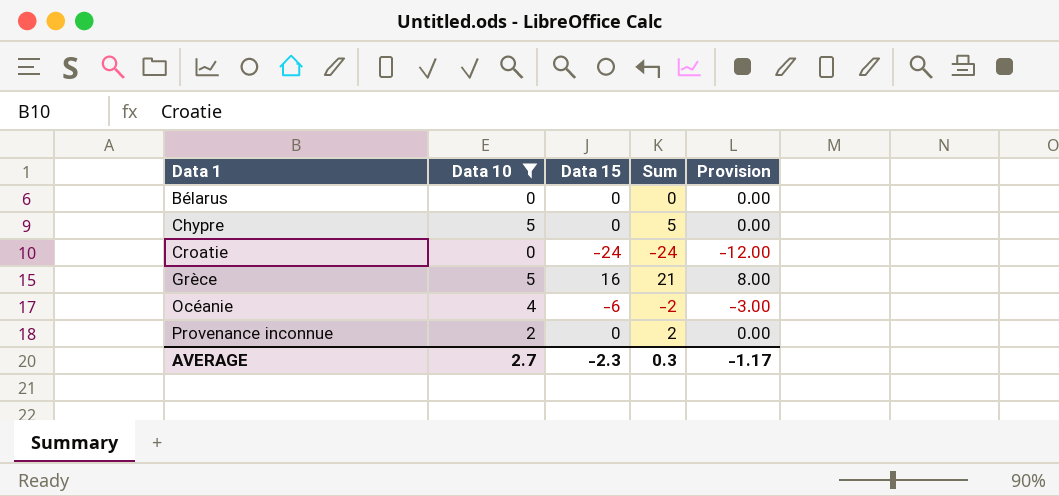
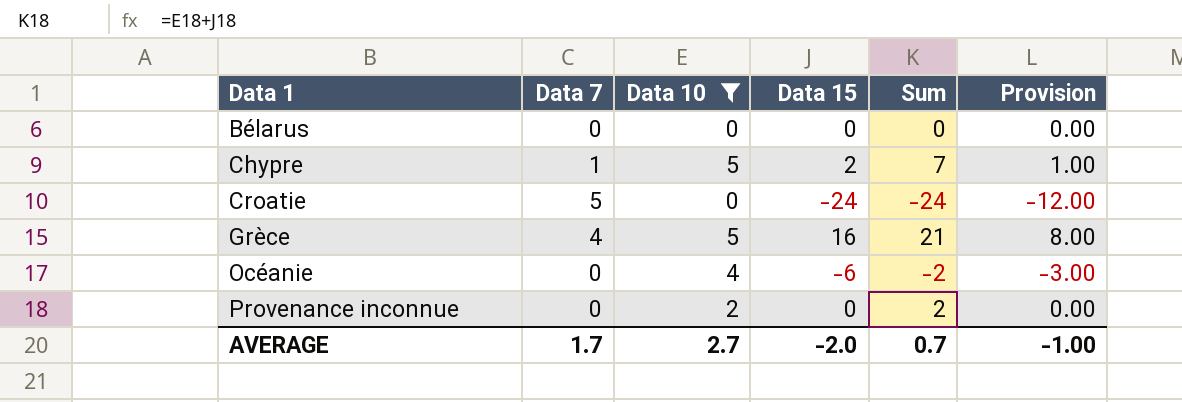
column Data 7 | position: none -> 2
Chypre | Data 15: 0 -> 2
Chypre | Sum: 5 -> 7
Chypre | Provision: 0.00 -> 1.00
AVERAGE | Data 15: -2.3 -> -2.0
AVERAGE | Sum: 0.3 -> 0.7
AVERAGE | Provision: -1.17 -> -1.00

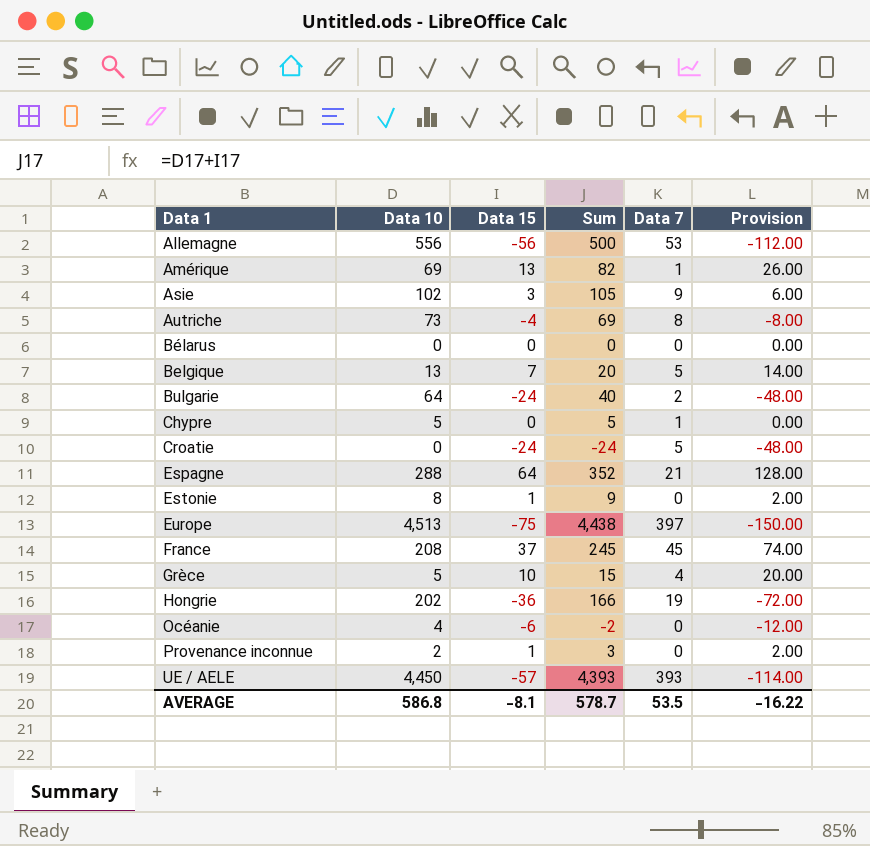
filter: Data 10 <= 5 -> none
column Data 7 | position: 2 -> 5
column Provision | formula: [Data 15] * 0.5 -> [Data 15] * 2
Chypre | Data 15: 2 -> 0
Chypre | Sum: 7 -> 5
Grèce | Data 15: 16 -> 10
Grèce | Sum: 21 -> 15
Provenance inconnue | Data 15: 0 -> 1
Provenance inconnue | Sum: 2 -> 3
AVERAGE | Data 10: 2.7 -> 586.8
AVERAGE | Data 15: -2.0 -> -8.1
AVERAGE | Sum: 0.7 -> 578.7
AVERAGE | Data 7: 1.7 -> 53.5
AVERAGE | Provision: -1.00 -> -16.22

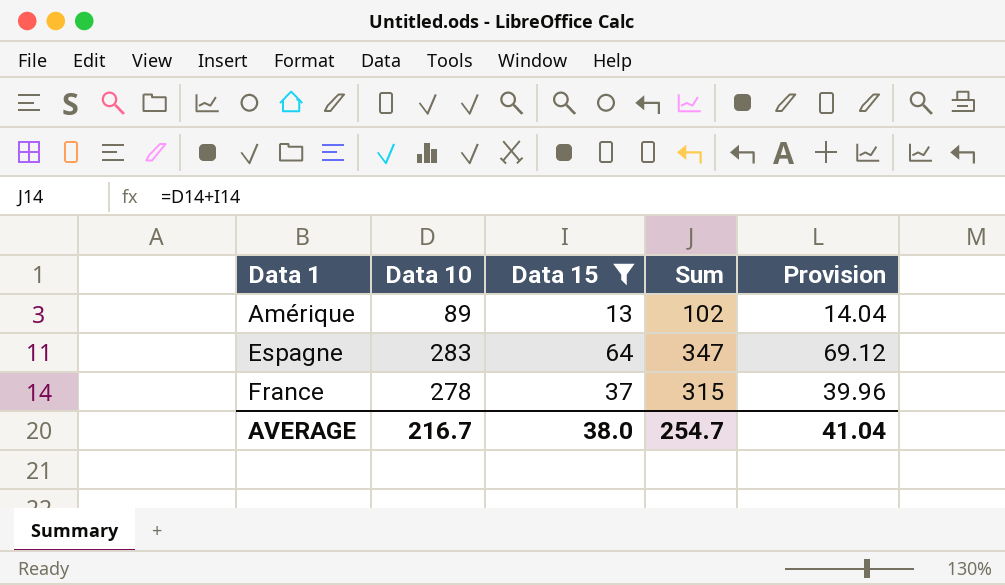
filter: none -> Data 15 >= 13
column Data 7 | position: 5 -> none
column Provision | formula: [Data 15] * 2 -> [Data 15] * 1.08
Amérique | Data 10: 69 -> 89
Amérique | Sum: 82 -> 102
Espagne | Data 10: 288 -> 283
Espagne | Sum: 352 -> 347
France | Data 10: 208 -> 278
France | Sum: 245 -> 315
AVERAGE | Data 10: 586.8 -> 216.7
AVERAGE | Data 15: -8.1 -> 38.0
AVERAGE | Sum: 578.7 -> 254.7
AVERAGE | Provision: -16.22 -> 41.04

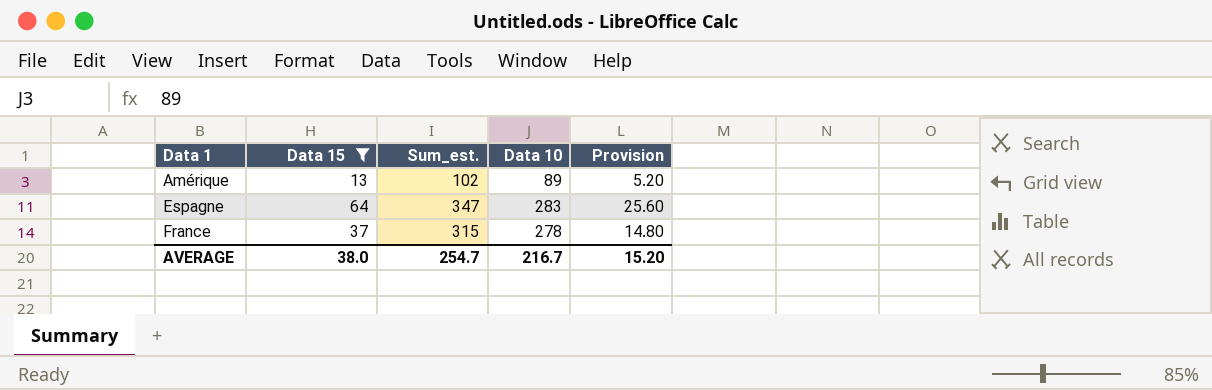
column name: Sum -> Sum_est.
column Data 10 | position: 2 -> 4
column Provision | formula: [Data 15] * 1.08 -> [Data 15] * 0.4
AVERAGE | Provision: 41.04 -> 15.20

